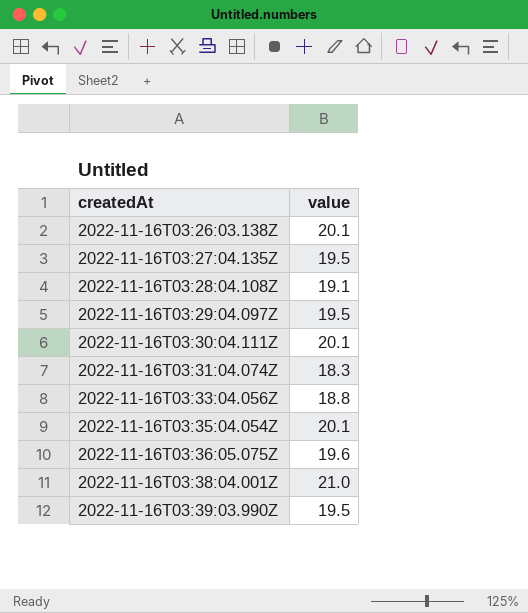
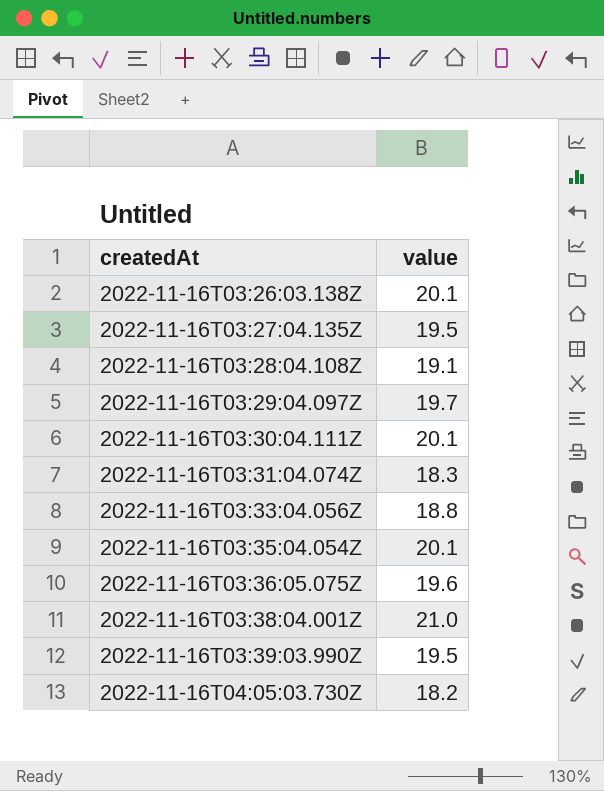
2022-11-16T03:29:04.097Z | value: 19.5 -> 19.7
row 2022-11-16T04:05:03.730Z: none -> 18.2

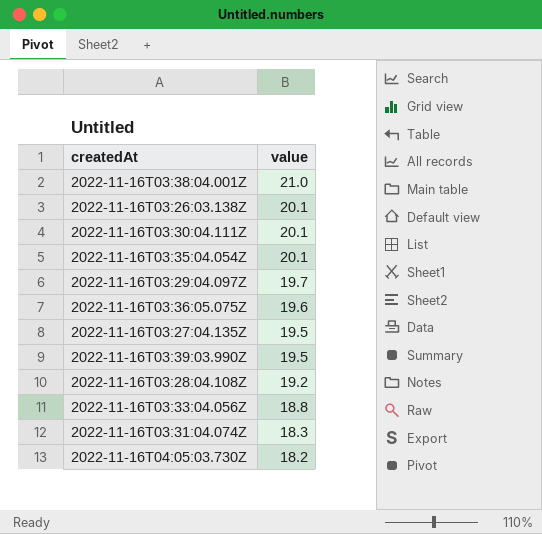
row order: createdAt ascending -> value descending
2022-11-16T03:28:04.108Z | value: 19.1 -> 19.2

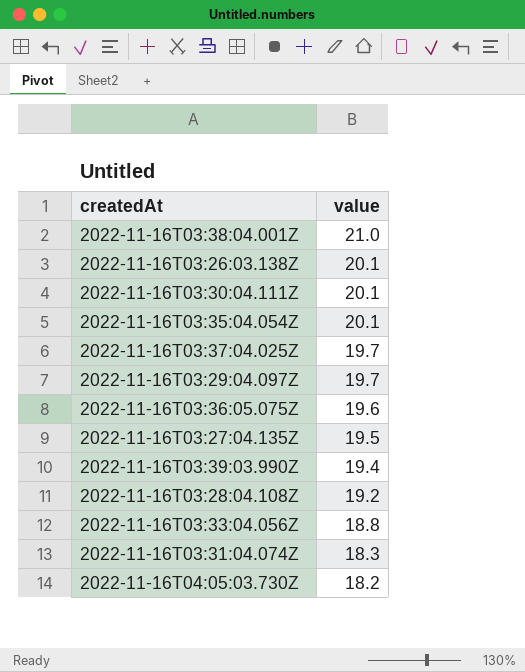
row 2022-11-16T03:37:04.025Z: none -> 19.7
2022-11-16T03:39:03.990Z | value: 19.5 -> 19.4

